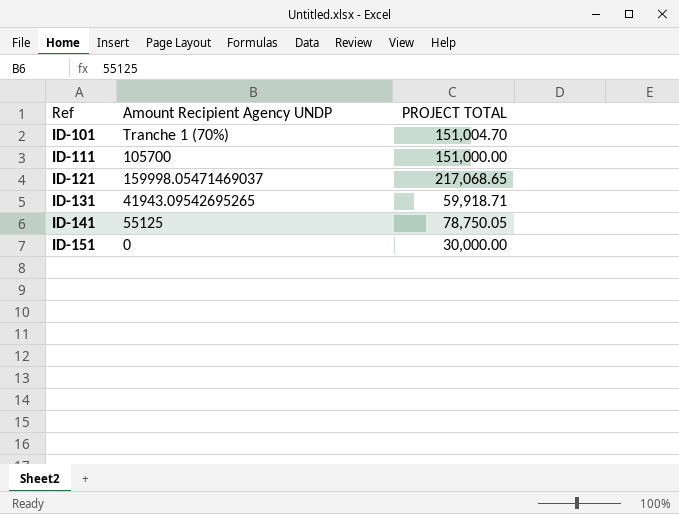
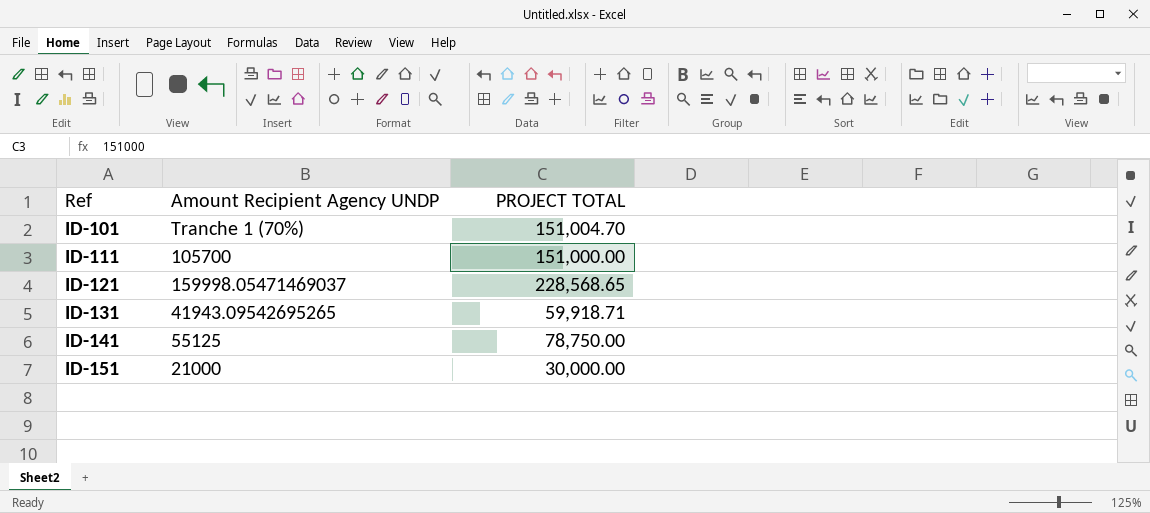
ID-121 | PROJECT TOTAL: 217,068.65 -> 228,568.65
ID-141 | PROJECT TOTAL: 78,750.05 -> 78,750.00
ID-151 | Amount Recipient Agency UNDP: 0 -> 21000

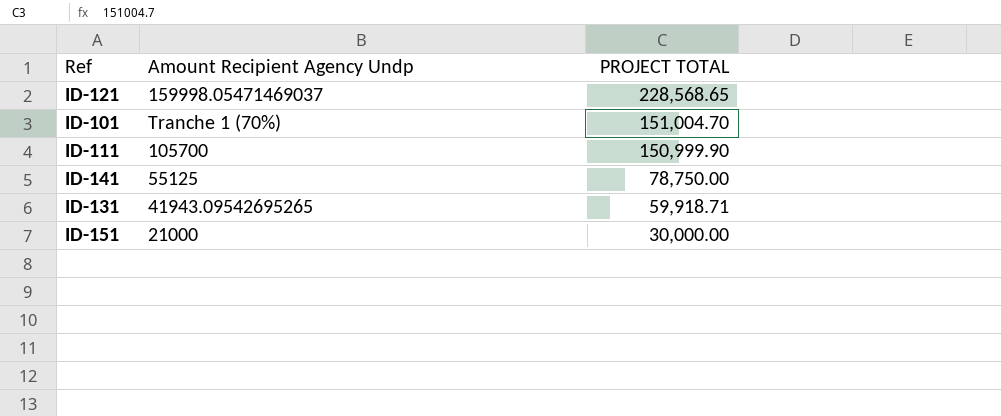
row order: Ref ascending -> PROJECT TOTAL descending
column name: Amount Recipient Agency UNDP -> Amount Recipient Agency Undp
ID-111 | PROJECT TOTAL: 151,000.00 -> 150,999.90

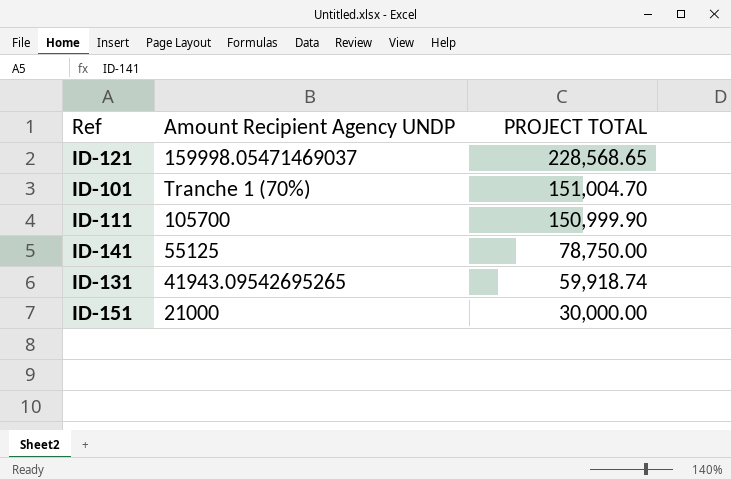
column name: Amount Recipient Agency Undp -> Amount Recipient Agency UNDP
ID-131 | PROJECT TOTAL: 59,918.71 -> 59,918.74

